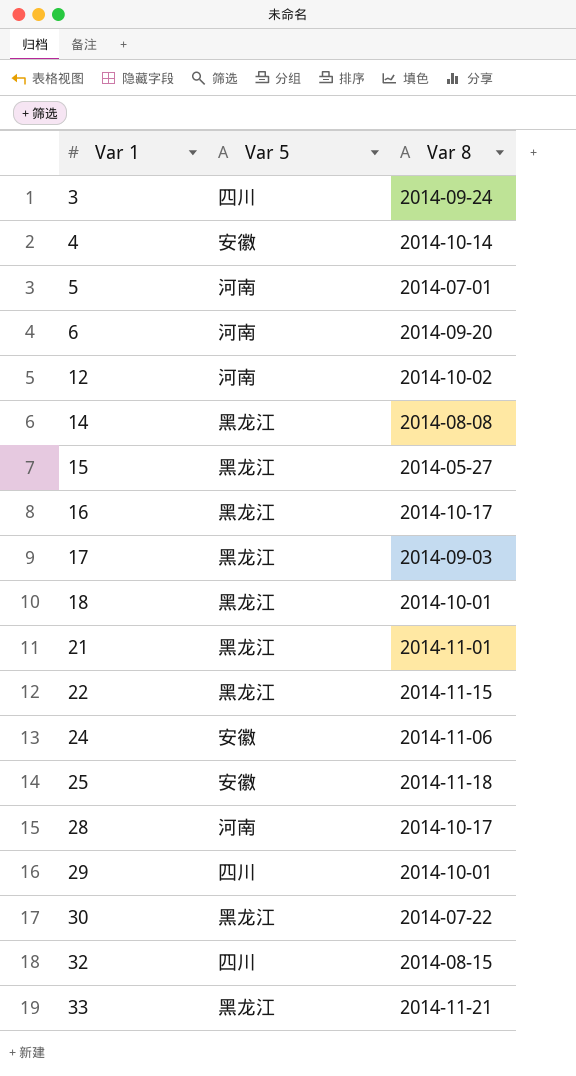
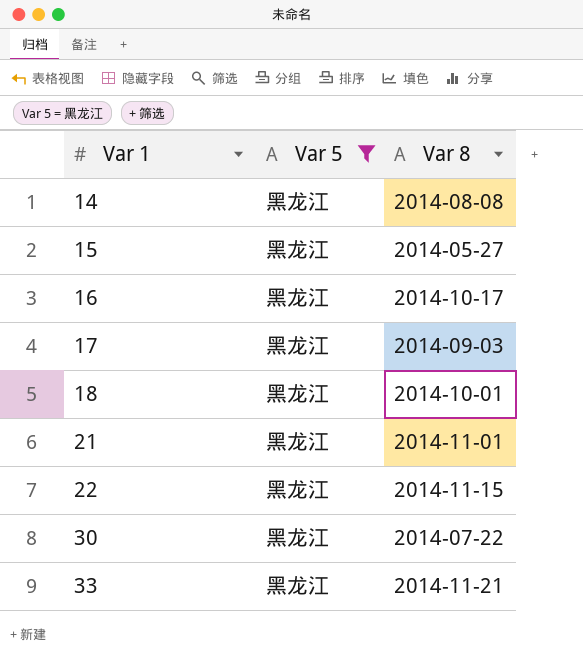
filter: none -> Var 5 = 黑龙江

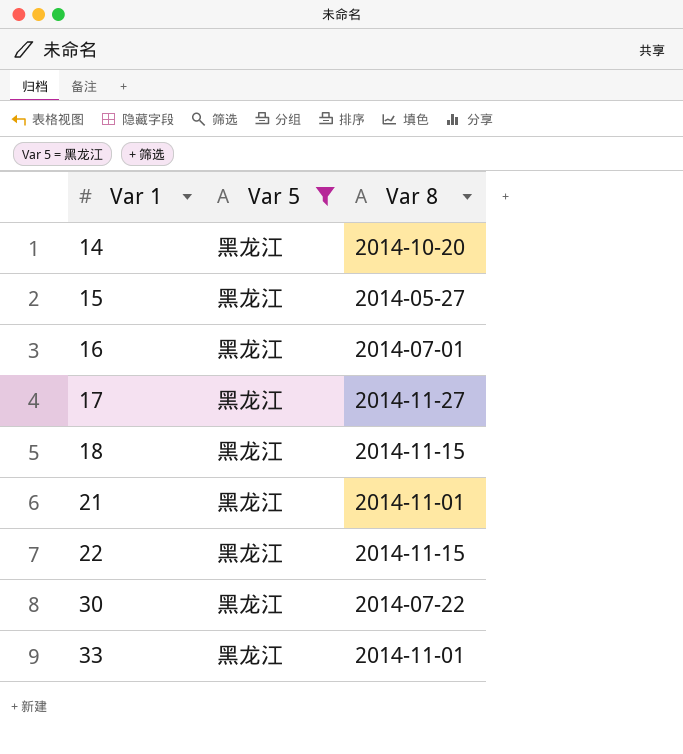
14 | Var 8: 2014-08-08 -> 2014-10-20
16 | Var 8: 2014-10-17 -> 2014-07-01
17 | Var 8: 2014-09-03 -> 2014-11-27
18 | Var 8: 2014-10-01 -> 2014-11-15
33 | Var 8: 2014-11-21 -> 2014-11-01

